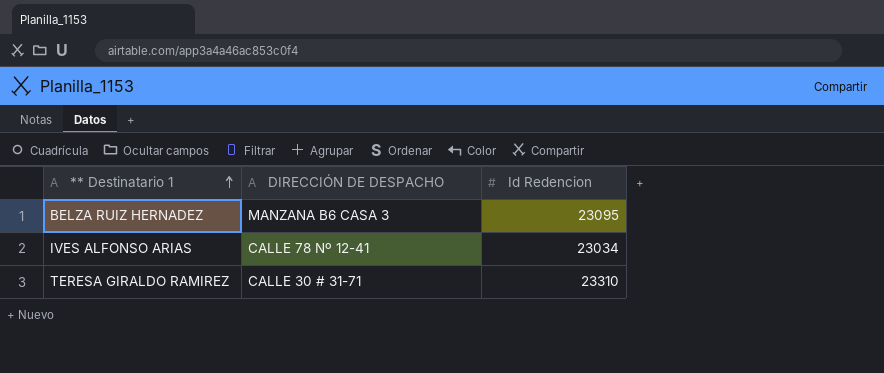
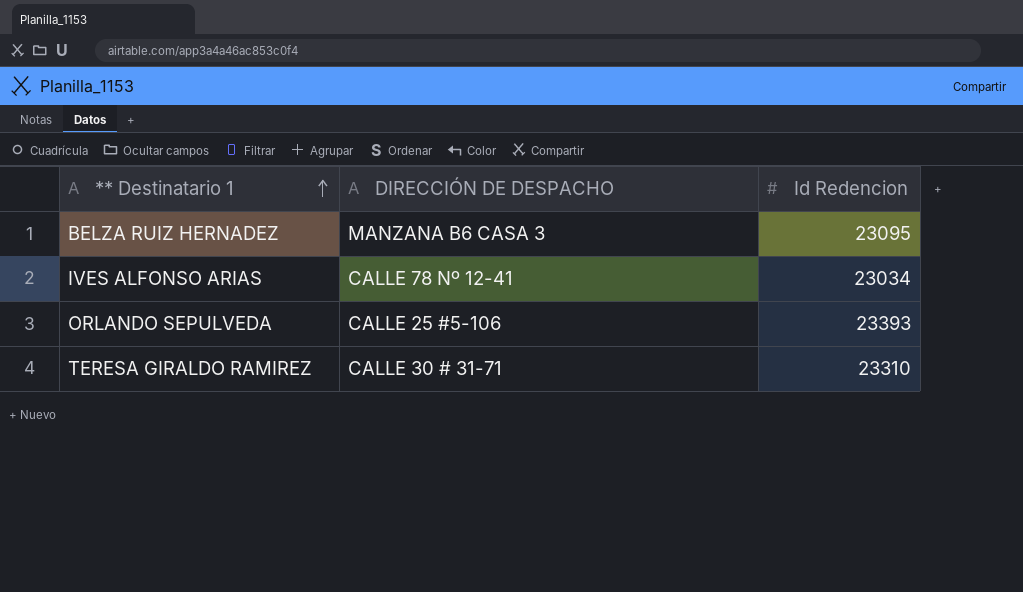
row ORLANDO SEPULVEDA: none -> CALLE 25 #5-106 | 23393

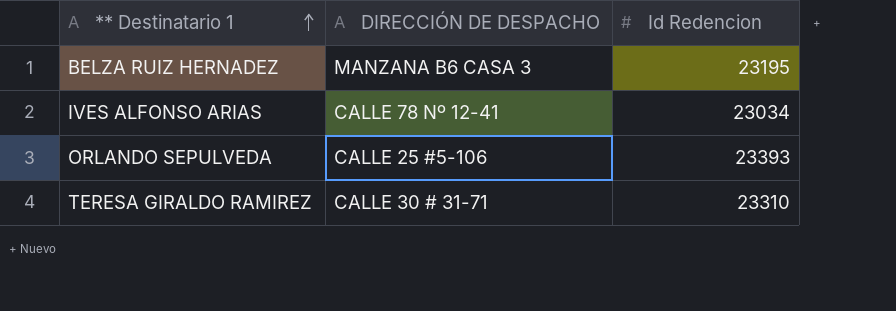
BELZA RUIZ HERNADEZ | Id Redencion: 23095 -> 23195

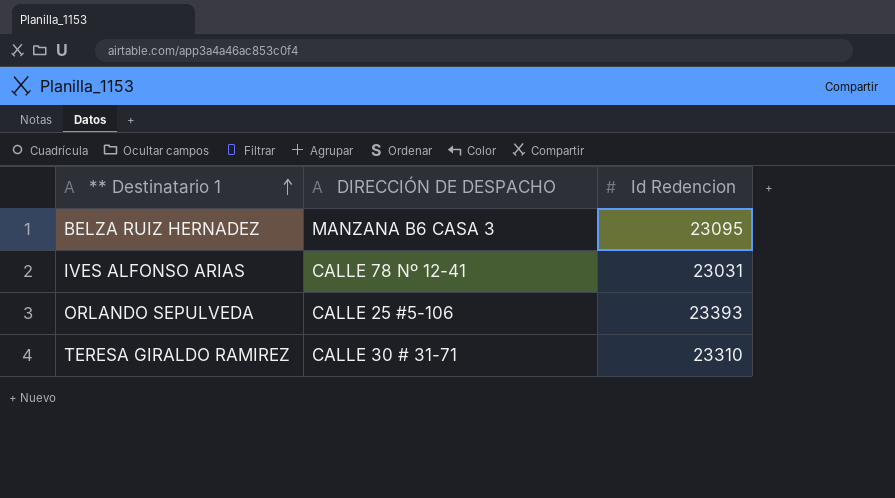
BELZA RUIZ HERNADEZ | Id Redencion: 23195 -> 23095
IVES ALFONSO ARIAS | Id Redencion: 23034 -> 23031

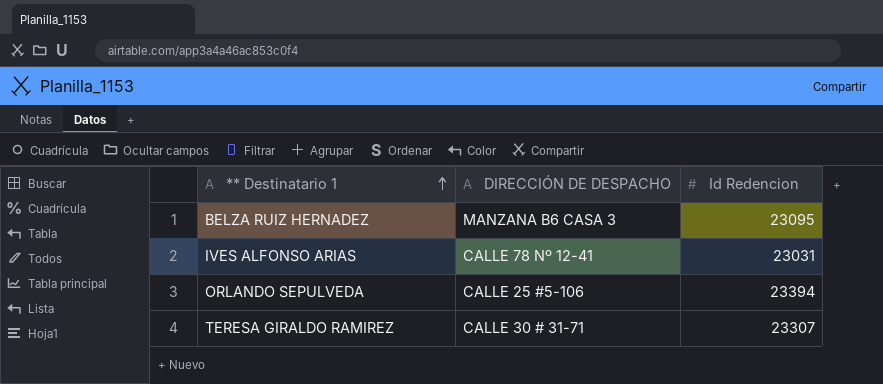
ORLANDO SEPULVEDA | Id Redencion: 23393 -> 23394
TERESA GIRALDO RAMIREZ | Id Redencion: 23310 -> 23307

